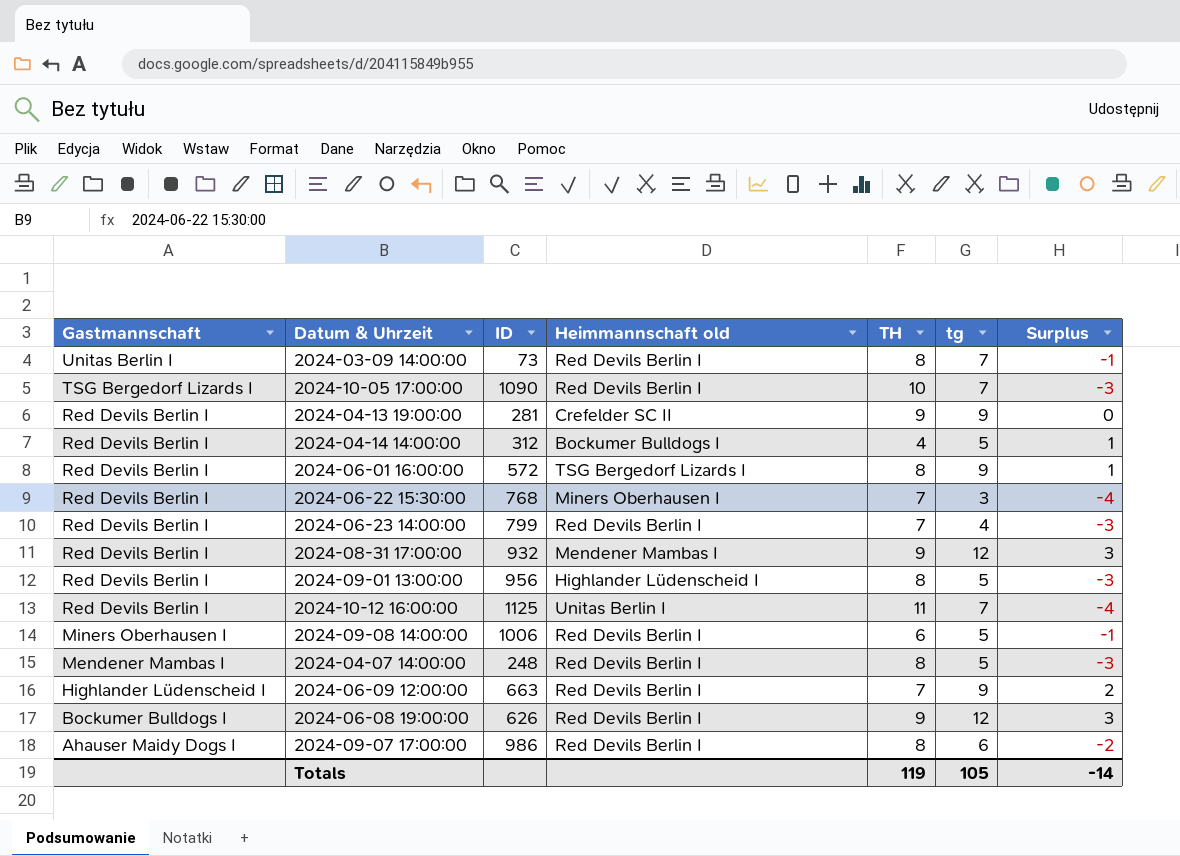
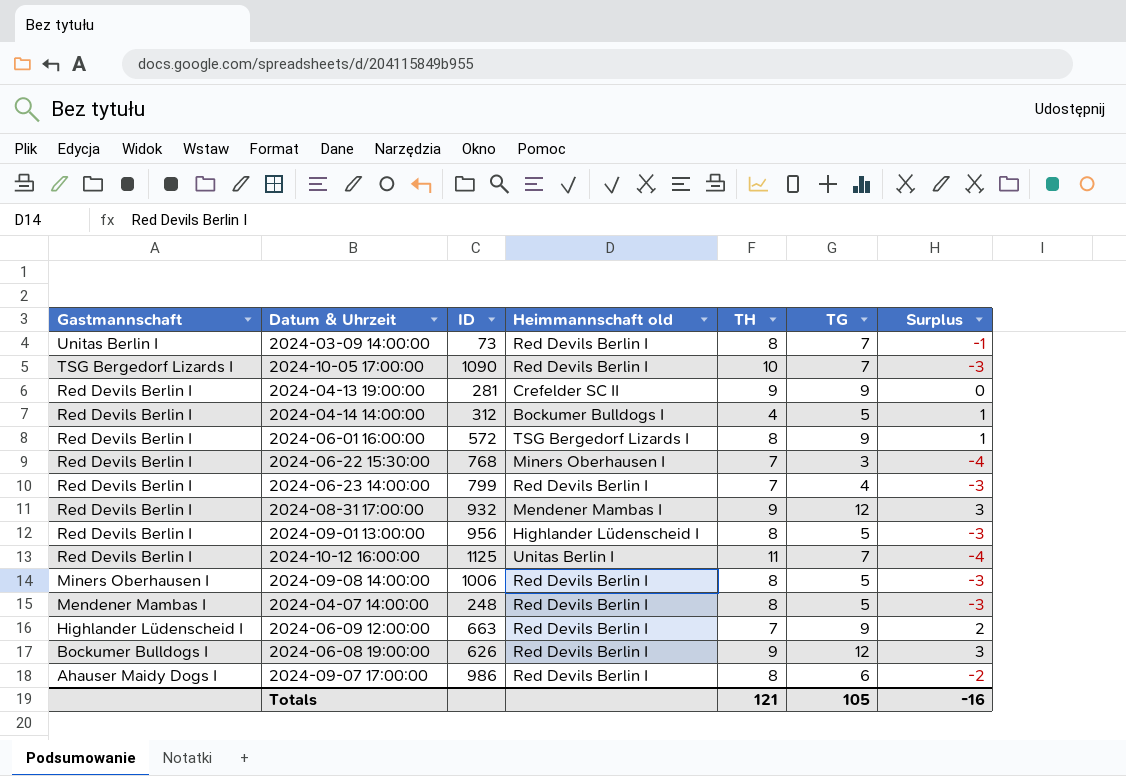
column name: tg -> TG
2024-09-08 14:00:00 | TH: 6 -> 8
2024-09-08 14:00:00 | Surplus: -1 -> -3
Totals | TH: 119 -> 121
Totals | Surplus: -14 -> -16

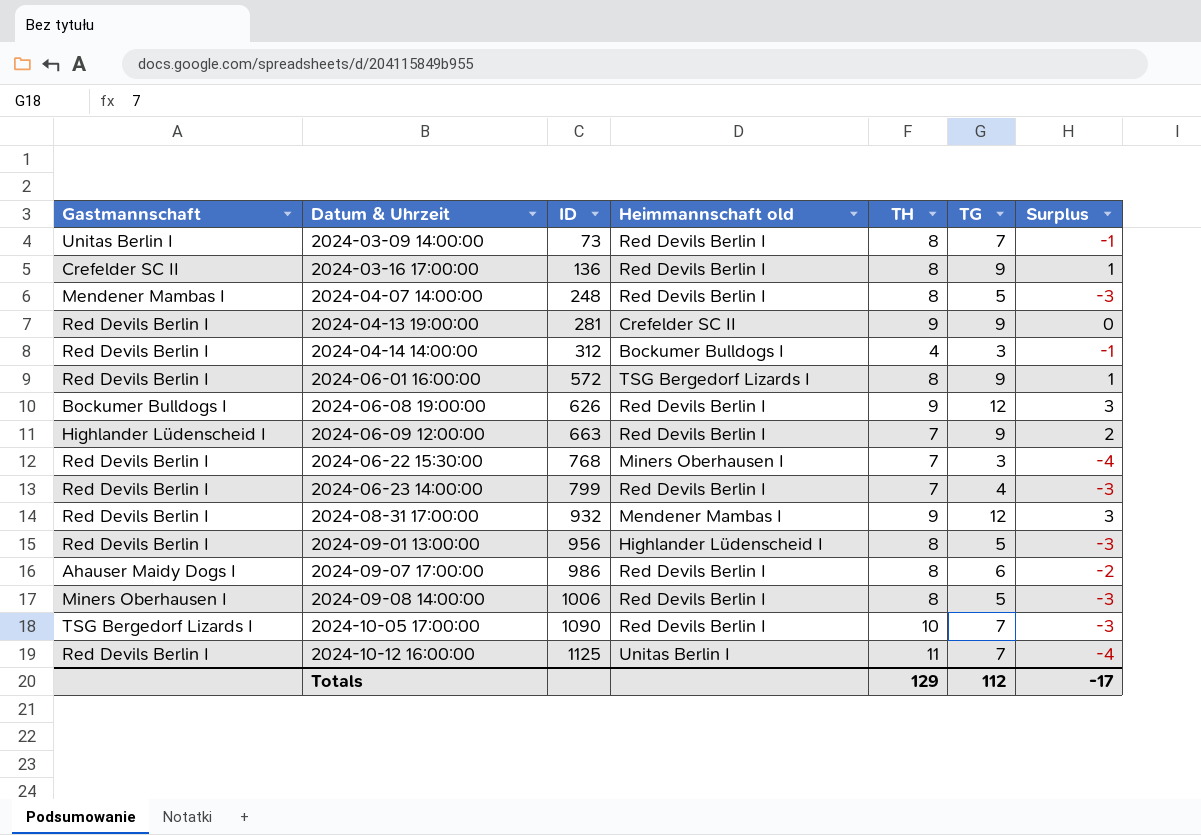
row order: Gastmannschaft descending -> Datum & Uhrzeit ascending
row 2024-03-16 17:00:00: none -> Crefelder SC II | 136 | Red Devils Berlin I | 8 | 9 | 1
2024-04-14 14:00:00 | TG: 5 -> 3
2024-04-14 14:00:00 | Surplus: 1 -> -1
Totals | TH: 121 -> 129
Totals | TG: 105 -> 112
Totals | Surplus: -16 -> -17

